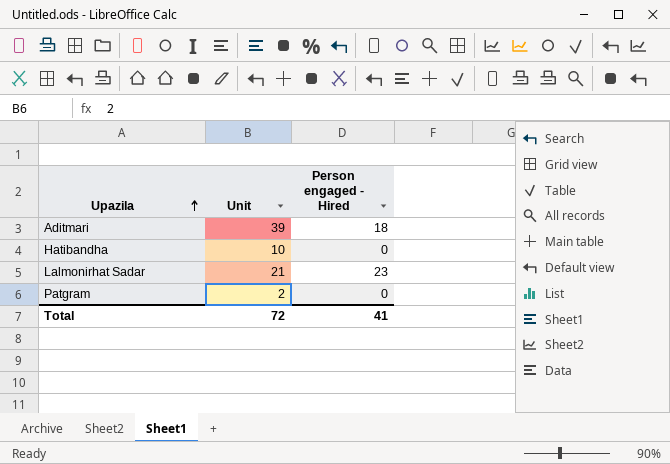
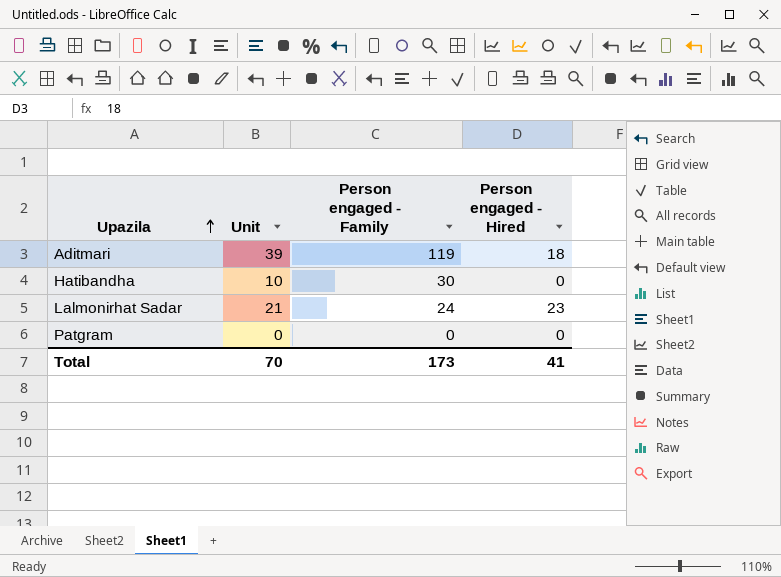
column Person engaged - Family | position: none -> 3
Patgram | Unit: 2 -> 0
Total | Unit: 72 -> 70

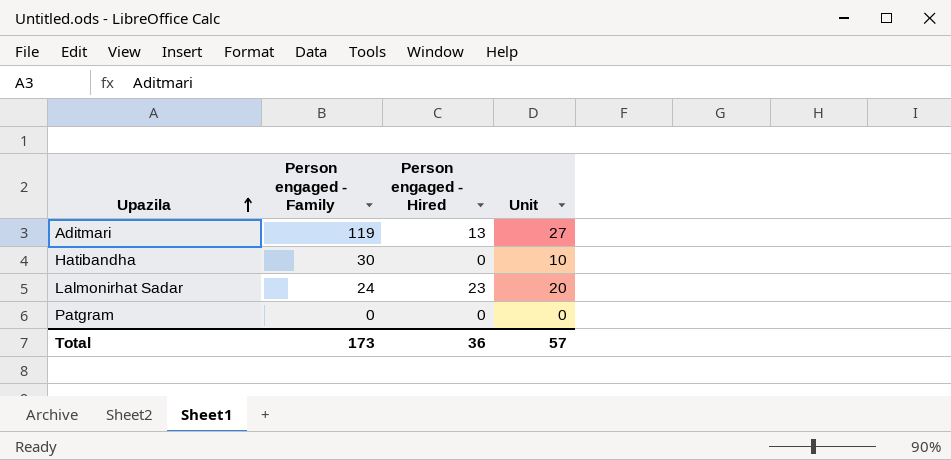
column Unit | position: 2 -> 4
Aditmari | Person engaged - Hired: 18 -> 13
Aditmari | Unit: 39 -> 27
Lalmonirhat Sadar | Unit: 21 -> 20
Total | Person engaged - Hired: 41 -> 36
Total | Unit: 70 -> 57

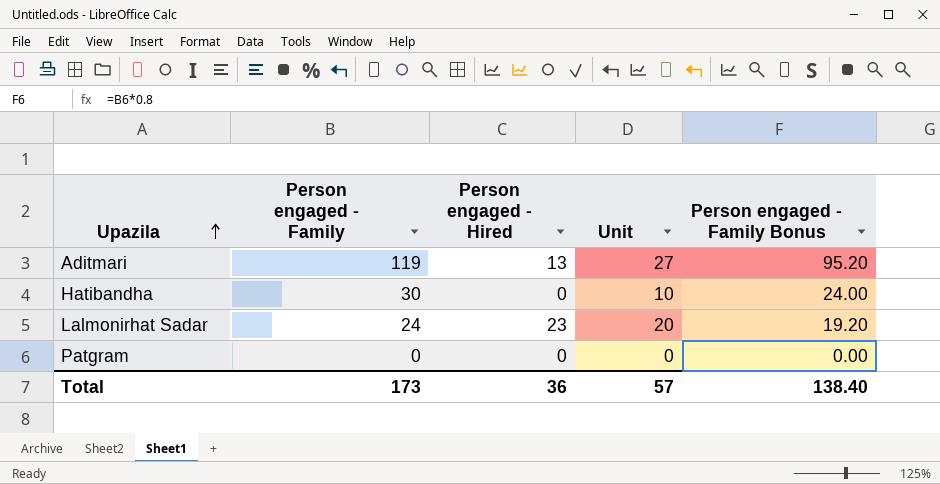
column Person engaged - Family Bonus | formula: none -> [Person engaged - Family] * 0.8

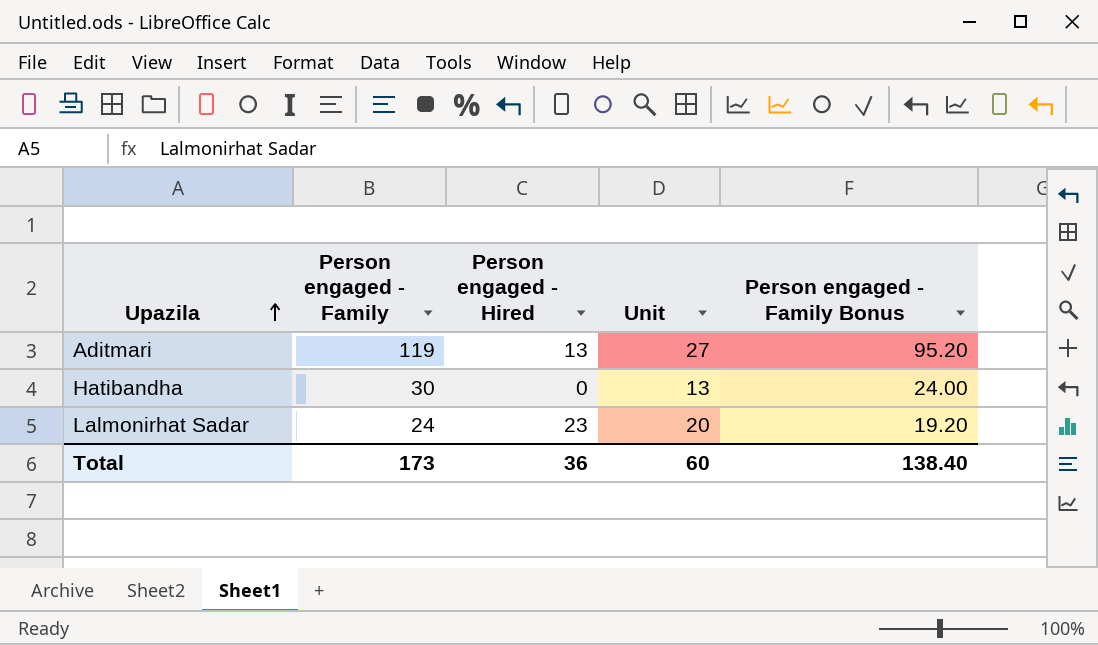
row Patgram: 0 | 0 | 0 | 0.00 -> none
Hatibandha | Unit: 10 -> 13
Total | Unit: 57 -> 60

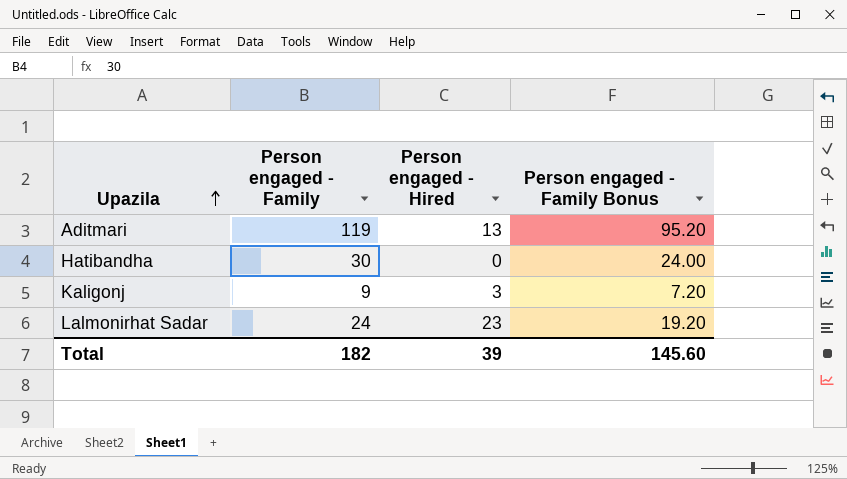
column Unit | position: 4 -> none
row Kaligonj: none -> 9 | 3 | 7.20
Total | Person engaged - Family: 173 -> 182
Total | Person engaged - Hired: 36 -> 39
Total | Person engaged - Family Bonus: 138.40 -> 145.60

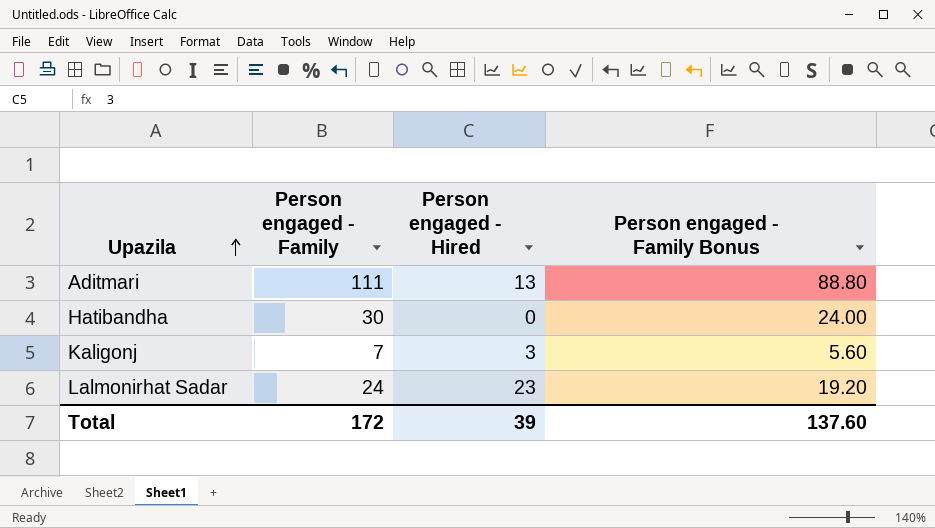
Aditmari | Person engaged - Family: 119 -> 111
Aditmari | Person engaged - Family Bonus: 95.20 -> 88.80
Kaligonj | Person engaged - Family: 9 -> 7
Kaligonj | Person engaged - Family Bonus: 7.20 -> 5.60
Total | Person engaged - Family: 182 -> 172
Total | Person engaged - Family Bonus: 145.60 -> 137.60

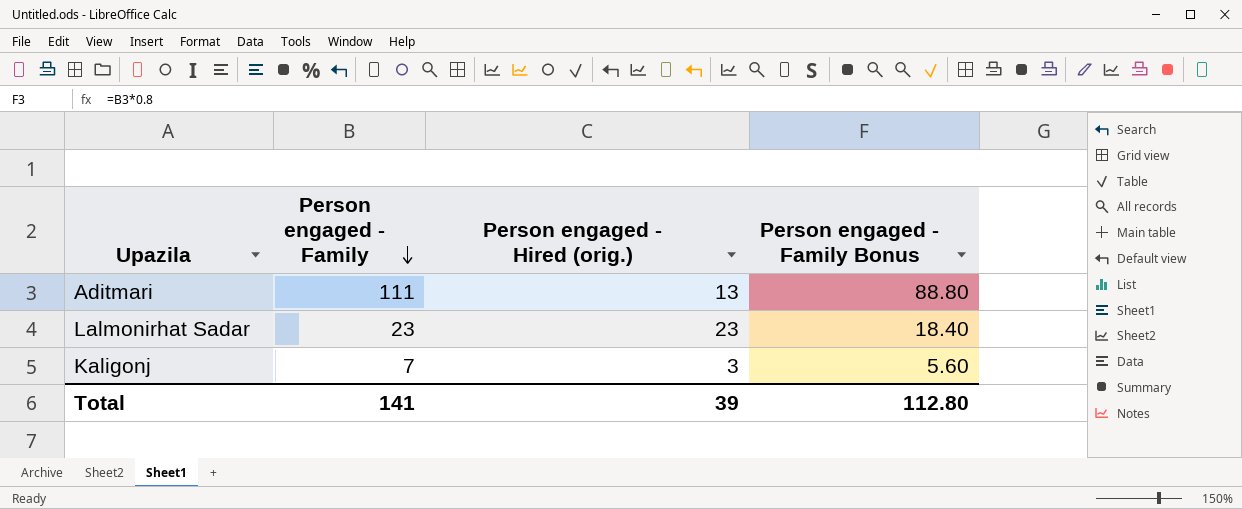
row order: Upazila ascending -> Person engaged - Family descending
column name: Person engaged - Hired -> Person engaged - Hired (orig.)
row Hatibandha: 30 | 0 | 24.00 -> none
Lalmonirhat Sadar | Person engaged - Family: 24 -> 23
Lalmonirhat Sadar | Person engaged - Family Bonus: 19.20 -> 18.40
Total | Person engaged - Family: 172 -> 141
Total | Person engaged - Family Bonus: 137.60 -> 112.80

